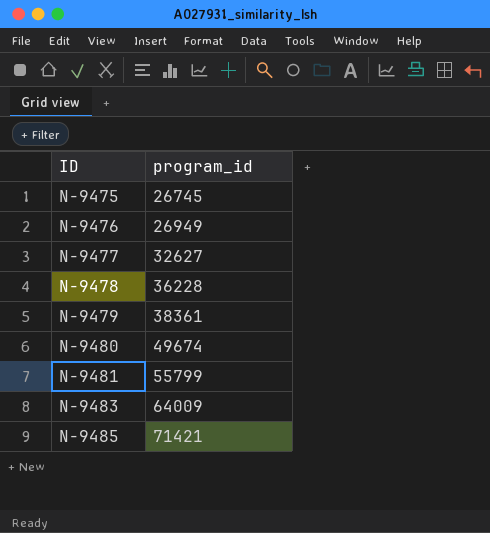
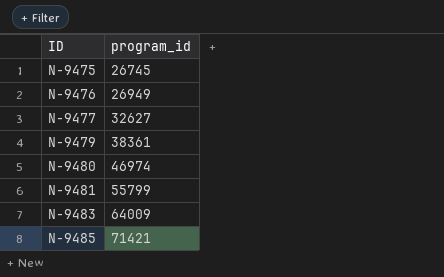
row N-9478: 36228 -> none
N-9480 | program_id: 49674 -> 46974

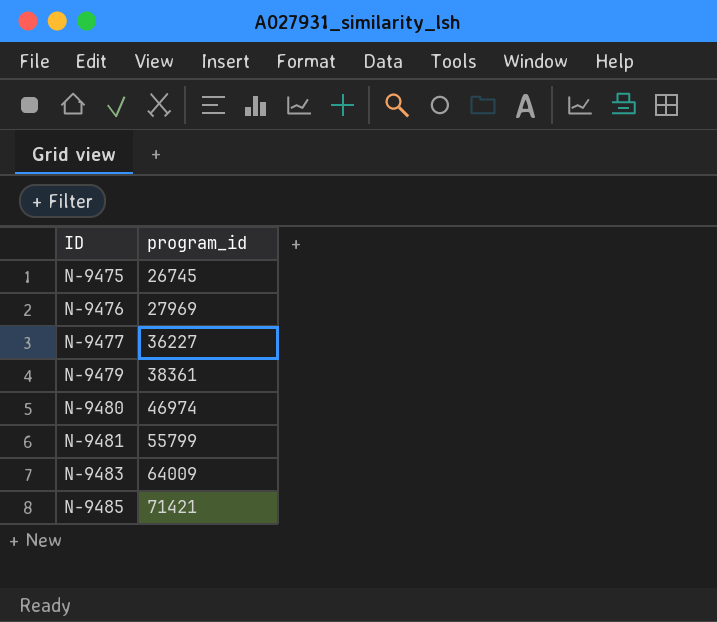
N-9476 | program_id: 26949 -> 27969
N-9477 | program_id: 32627 -> 36227

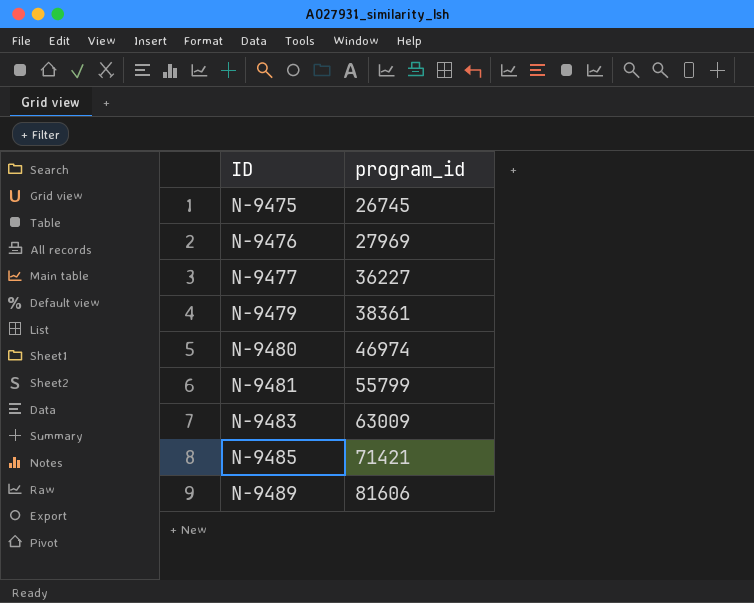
N-9483 | program_id: 64009 -> 63009
row N-9489: none -> 81606

